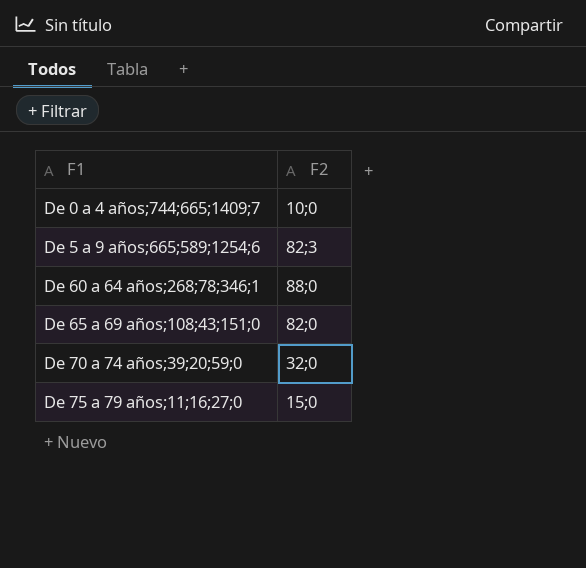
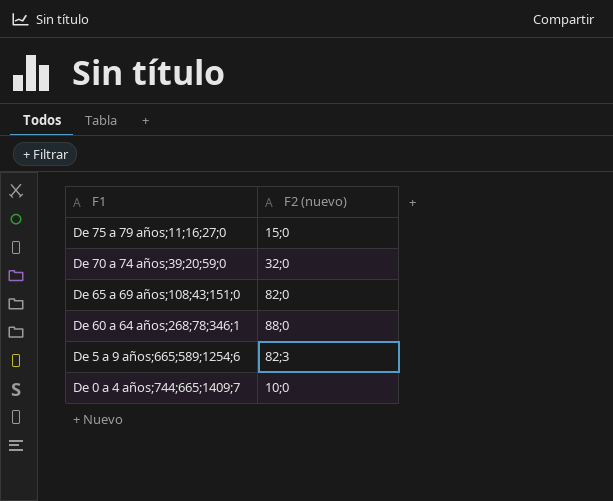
row order: F1 ascending -> F1 descending
column name: F2 -> F2 (nuevo)

